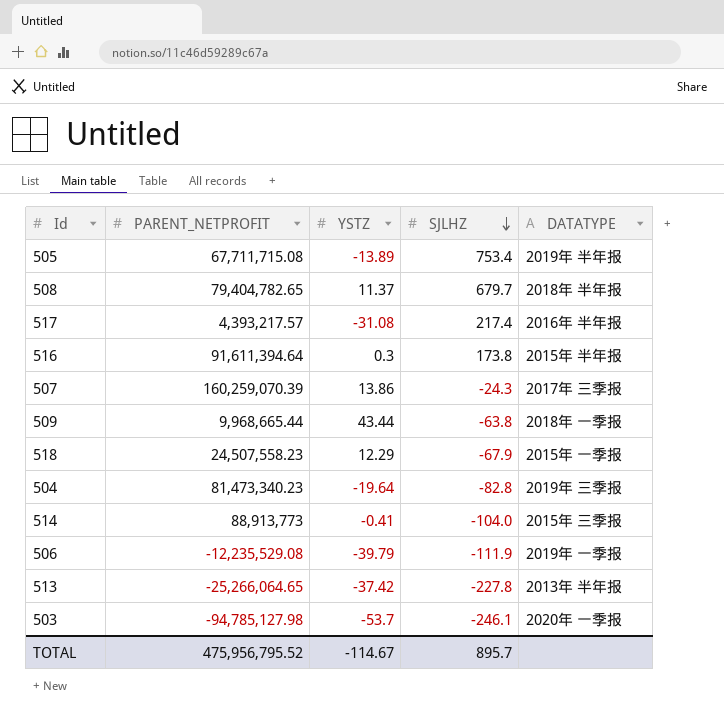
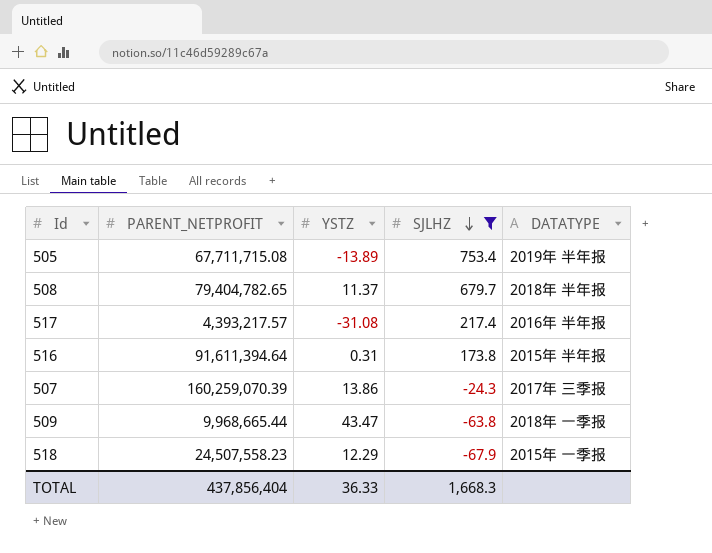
filter: none -> SJLHZ >= -67.9
516 | YSTZ: 0.3 -> 0.31
509 | YSTZ: 43.44 -> 43.47
TOTAL | PARENT_NETPROFIT: 475,956,795.52 -> 437,856,404
TOTAL | YSTZ: -114.67 -> 36.33
TOTAL | SJLHZ: 895.7 -> 1,668.3

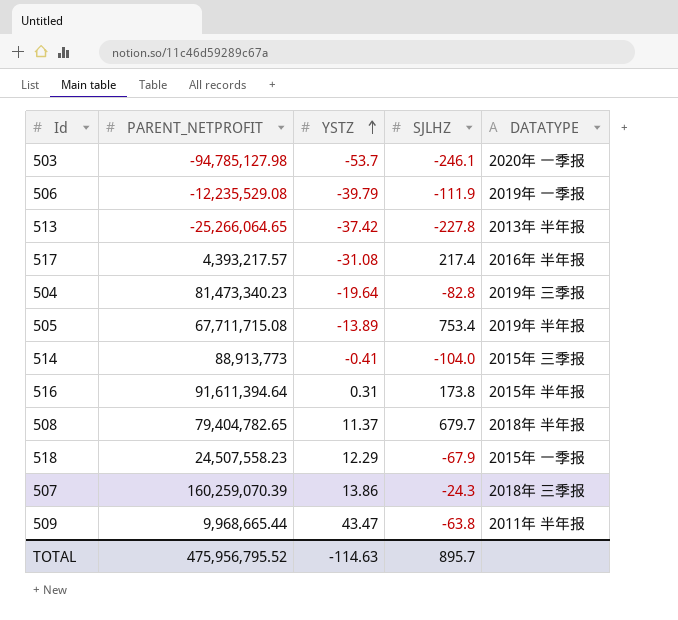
filter: SJLHZ >= -67.9 -> none
row order: SJLHZ descending -> YSTZ ascending
507 | DATATYPE: 2017年 三季报 -> 2018年 三季报
509 | DATATYPE: 2018年 一季报 -> 2011年 半年报
TOTAL | PARENT_NETPROFIT: 437,856,404 -> 475,956,795.52
TOTAL | YSTZ: 36.33 -> -114.63
TOTAL | SJLHZ: 1,668.3 -> 895.7

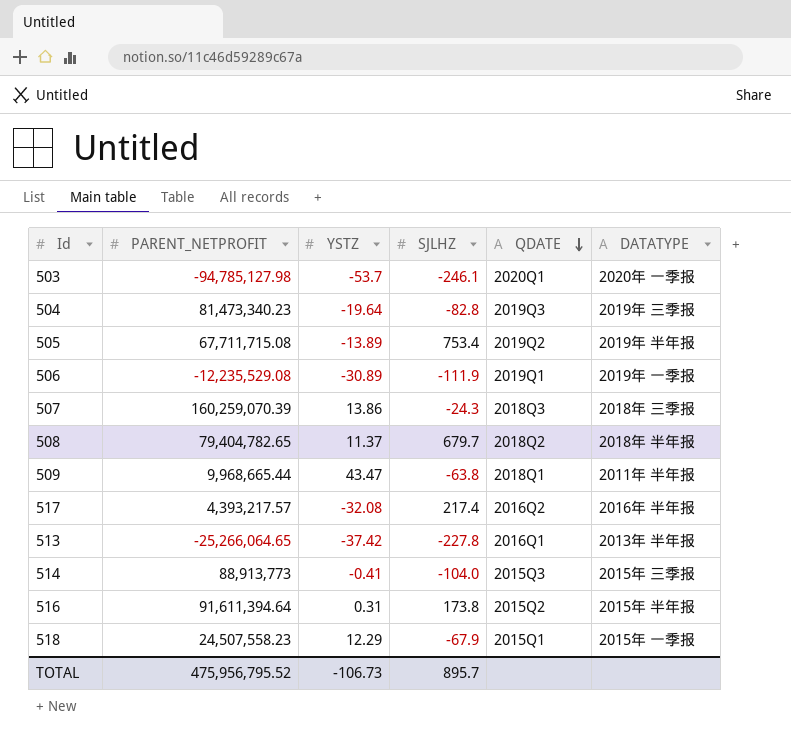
row order: YSTZ ascending -> QDATE descending
column QDATE | position: none -> 5
506 | YSTZ: -39.79 -> -30.89
517 | YSTZ: -31.08 -> -32.08
TOTAL | YSTZ: -114.63 -> -106.73

